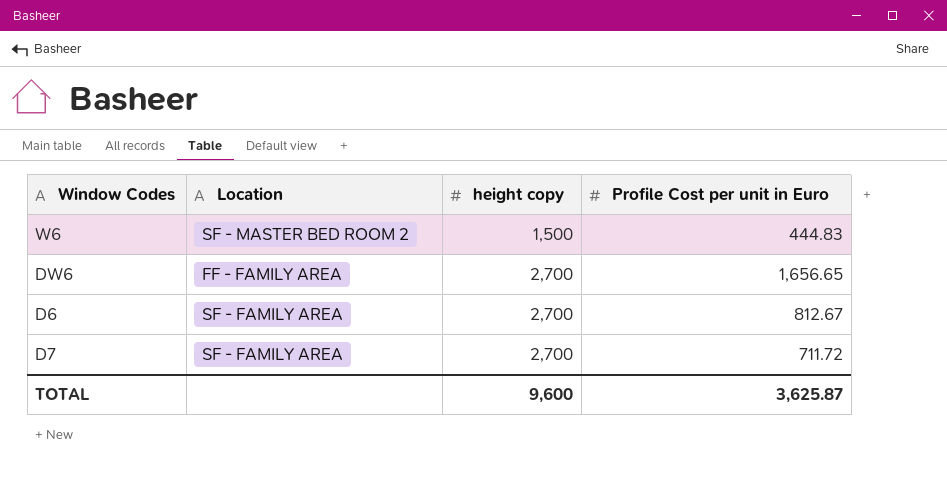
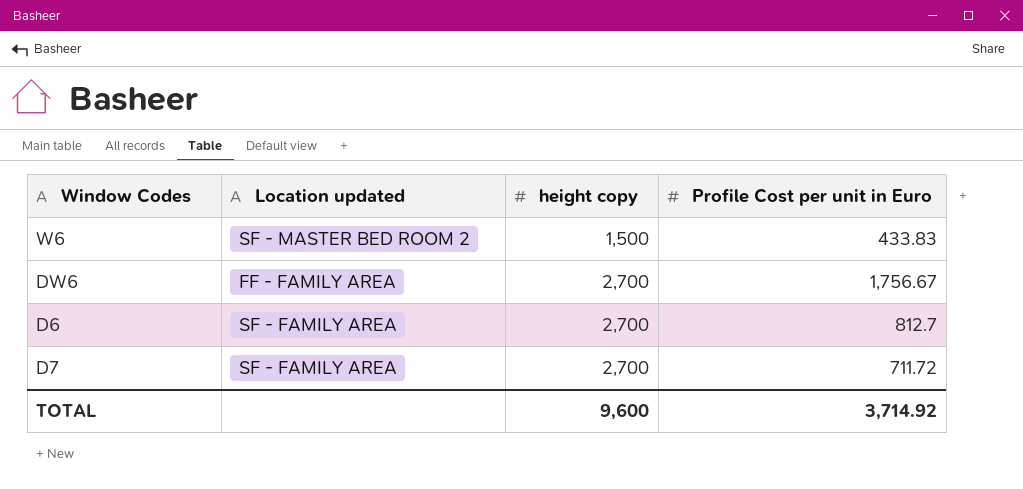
column name: Location -> Location updated
W6 | Profile Cost per unit in Euro: 444.83 -> 433.83
DW6 | Profile Cost per unit in Euro: 1,656.65 -> 1,756.67
D6 | Profile Cost per unit in Euro: 812.67 -> 812.7
TOTAL | Profile Cost per unit in Euro: 3,625.87 -> 3,714.92

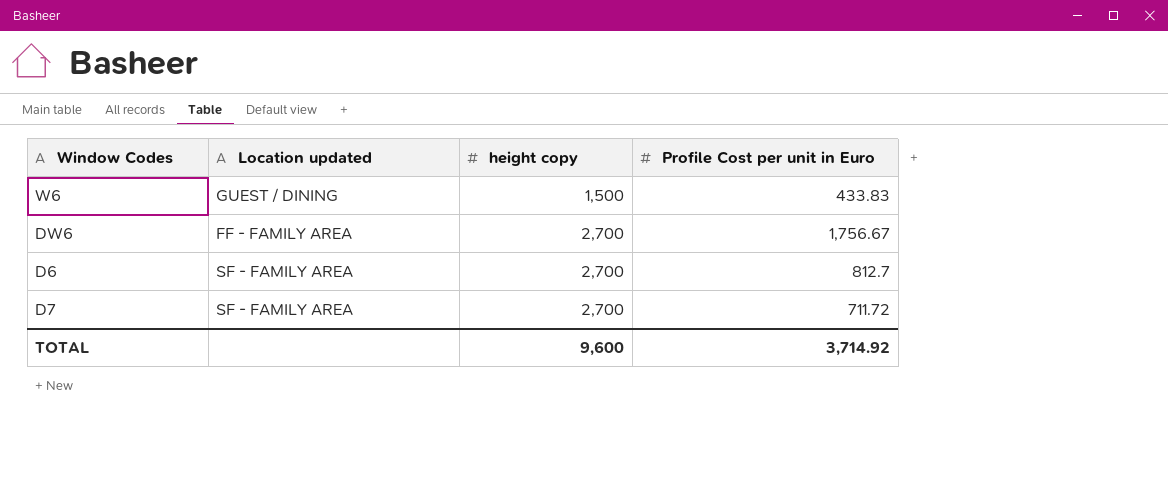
W6 | Location updated: SF - MASTER BED ROOM 2 -> GUEST / DINING

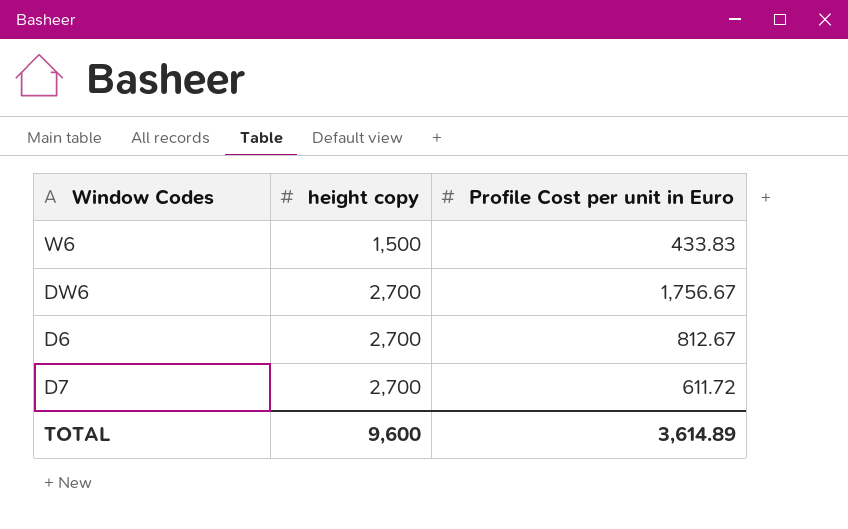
column Location updated | position: 2 -> none
D6 | Profile Cost per unit in Euro: 812.7 -> 812.67
D7 | Profile Cost per unit in Euro: 711.72 -> 611.72
TOTAL | Profile Cost per unit in Euro: 3,714.92 -> 3,614.89

